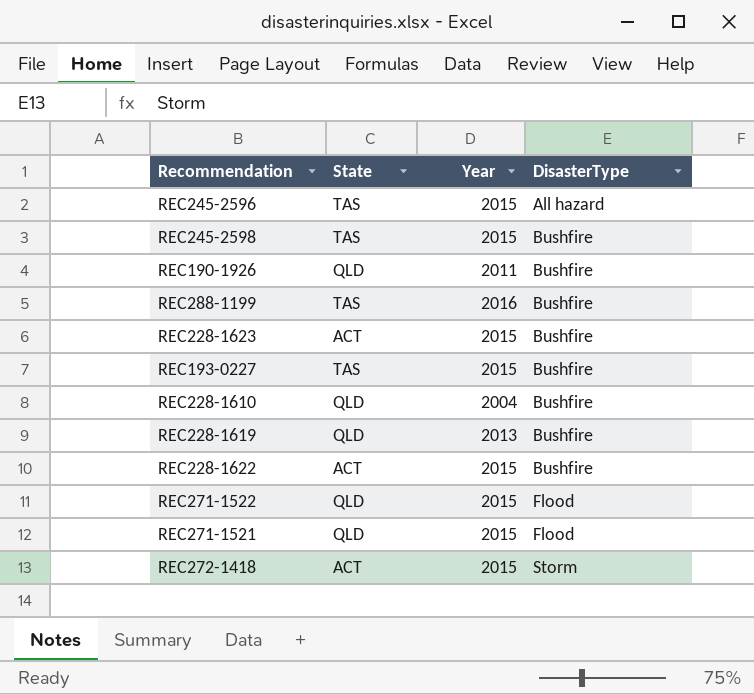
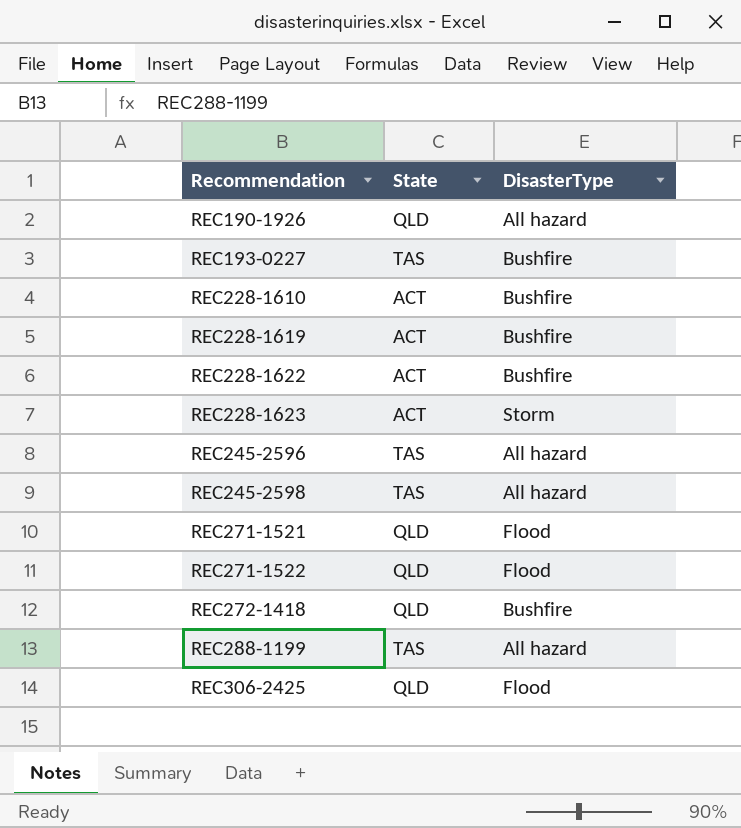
row order: DisasterType ascending -> Recommendation ascending
column Year | position: 3 -> none
REC190-1926 | DisasterType: Bushfire -> All hazard
REC228-1610 | State: QLD -> ACT
REC228-1619 | State: QLD -> ACT
REC228-1623 | DisasterType: Bushfire -> Storm
REC245-2598 | DisasterType: Bushfire -> All hazard
REC272-1418 | State: ACT -> QLD
REC272-1418 | DisasterType: Storm -> Bushfire
REC288-1199 | DisasterType: Bushfire -> All hazard
row REC306-2425: none -> QLD | Flood

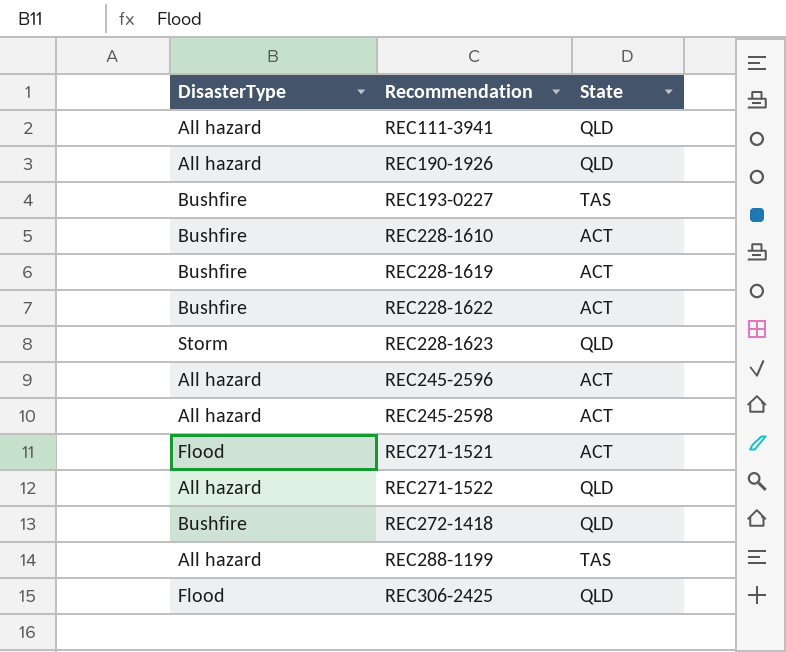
column DisasterType | position: 3 -> 1
row REC111-3941: none -> All hazard | QLD
REC228-1623 | State: ACT -> QLD
REC245-2596 | State: TAS -> ACT
REC245-2598 | State: TAS -> ACT
REC271-1521 | State: QLD -> ACT
REC271-1522 | DisasterType: Flood -> All hazard

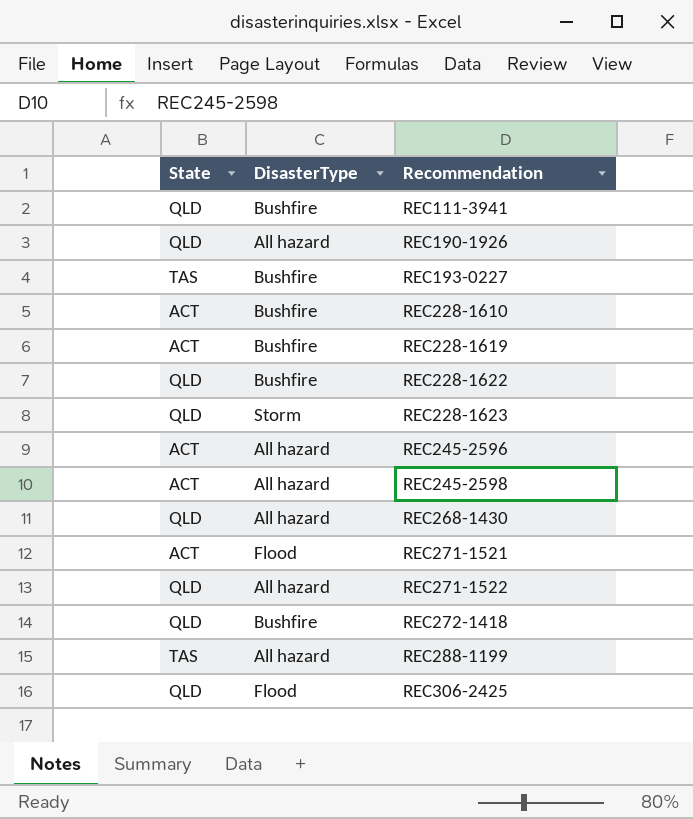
column State | position: 3 -> 1
REC111-3941 | DisasterType: All hazard -> Bushfire
REC228-1622 | State: ACT -> QLD
row REC268-1430: none -> QLD | All hazard

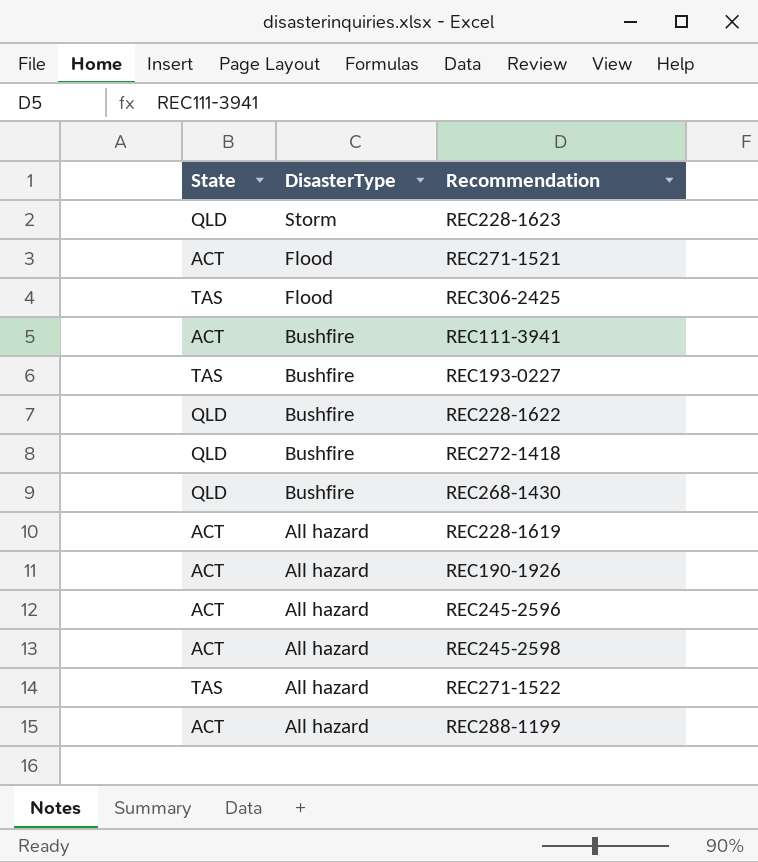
row order: Recommendation ascending -> DisasterType descending
row REC228-1610: ACT | Bushfire -> none
REC306-2425 | State: QLD -> TAS
REC111-3941 | State: QLD -> ACT
REC268-1430 | DisasterType: All hazard -> Bushfire
REC228-1619 | DisasterType: Bushfire -> All hazard
REC190-1926 | State: QLD -> ACT
REC271-1522 | State: QLD -> TAS
REC288-1199 | State: TAS -> ACT

